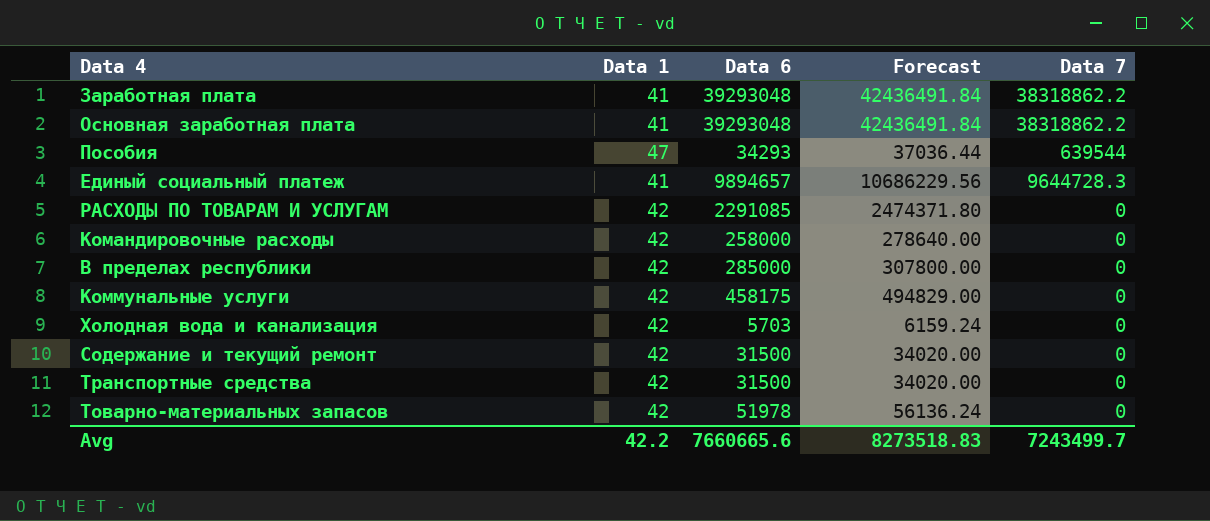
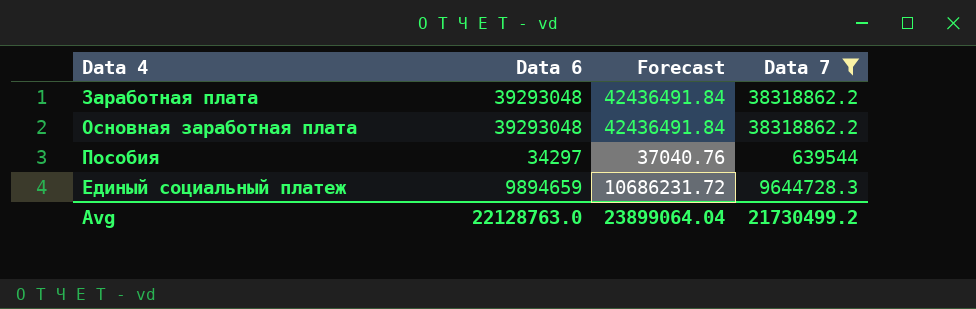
filter: none -> Data 7 != 0
column Data 1 | position: 2 -> none
Пособия | Data 6: 34293 -> 34297
Пособия | Forecast: 37036.44 -> 37040.76
Единый социальный платеж | Data 6: 9894657 -> 9894659
Единый социальный платеж | Forecast: 10686229.56 -> 10686231.72
Avg | Data 6: 7660665.6 -> 22128763.0
Avg | Forecast: 8273518.83 -> 23899064.04
Avg | Data 7: 7243499.7 -> 21730499.2

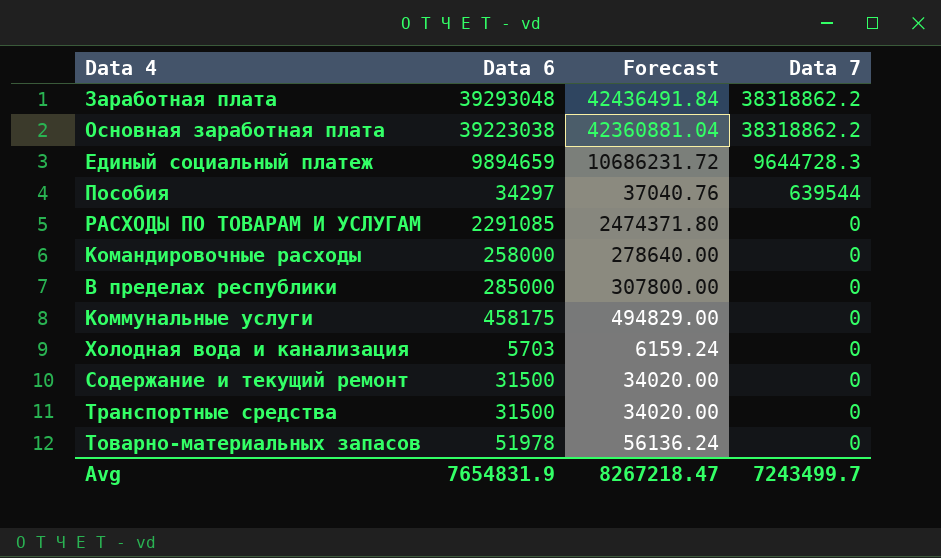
filter: Data 7 != 0 -> none
row order: none -> Data 7 descending
Основная заработная плата | Data 6: 39293048 -> 39223038
Основная заработная плата | Forecast: 42436491.84 -> 42360881.04
Avg | Data 6: 22128763.0 -> 7654831.9
Avg | Forecast: 23899064.04 -> 8267218.47
Avg | Data 7: 21730499.2 -> 7243499.7

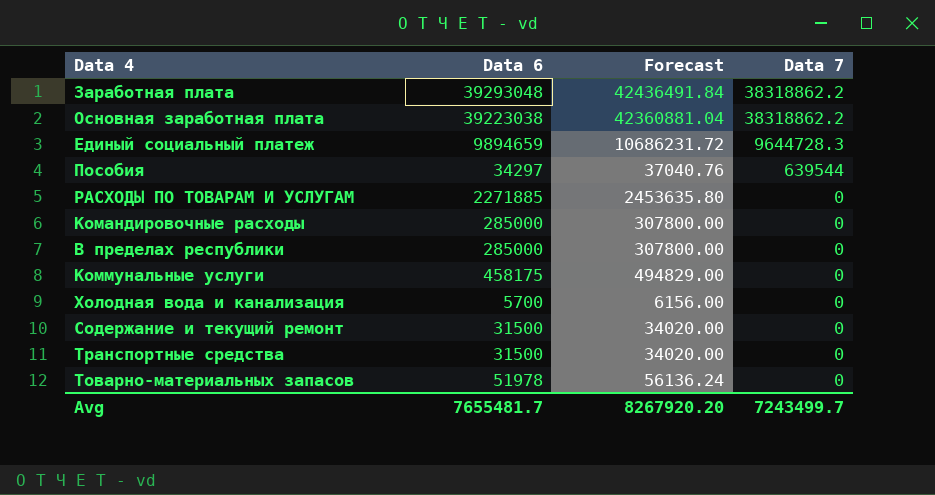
РАСХОДЫ ПО ТОВАРАМ И УСЛУГАМ | Data 6: 2291085 -> 2271885
РАСХОДЫ ПО ТОВАРАМ И УСЛУГАМ | Forecast: 2474371.80 -> 2453635.80
Командировочные расходы | Data 6: 258000 -> 285000
Командировочные расходы | Forecast: 278640.00 -> 307800.00
Холодная вода и канализация | Data 6: 5703 -> 5700
Холодная вода и канализация | Forecast: 6159.24 -> 6156.00
Avg | Data 6: 7654831.9 -> 7655481.7
Avg | Forecast: 8267218.47 -> 8267920.20

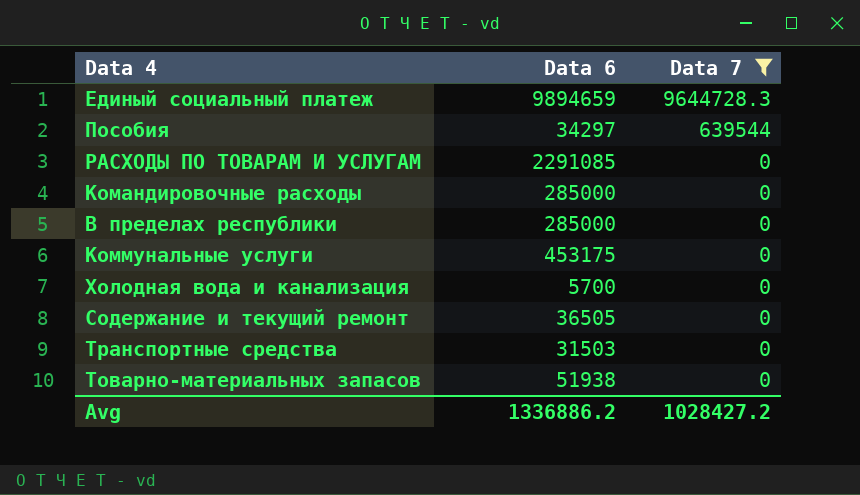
filter: none -> Data 7 != 38318862.2
column Forecast | formula: [Data 6] * 1.08 -> none
РАСХОДЫ ПО ТОВАРАМ И УСЛУГАМ | Data 6: 2271885 -> 2291085
Коммунальные услуги | Data 6: 458175 -> 453175
Содержание и текущий ремонт | Data 6: 31500 -> 36505
Транспортные средства | Data 6: 31500 -> 31503
Товарно-материальных запасов | Data 6: 51978 -> 51938
Avg | Data 6: 7655481.7 -> 1336886.2
Avg | Data 7: 7243499.7 -> 1028427.2

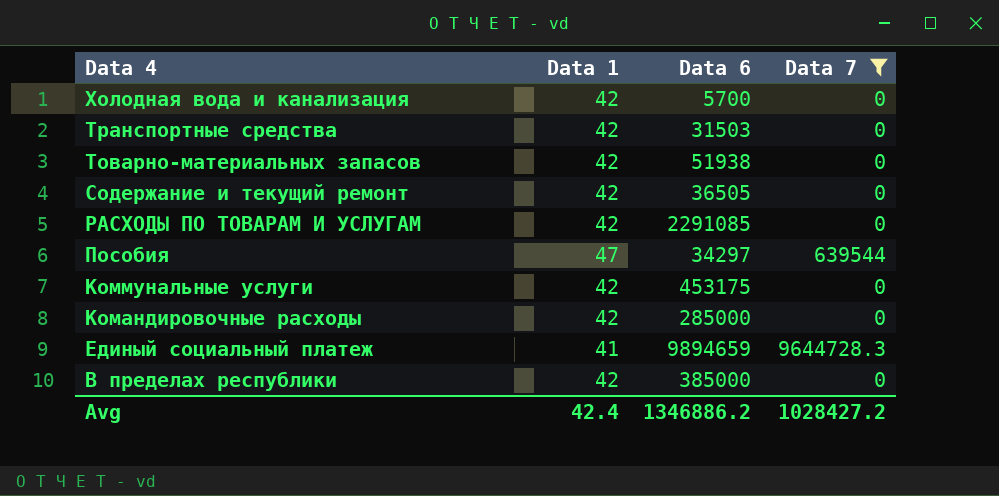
row order: Data 7 descending -> Data 4 descending
column Data 1 | position: none -> 2
В пределах республики | Data 6: 285000 -> 385000
Avg | Data 6: 1336886.2 -> 1346886.2

